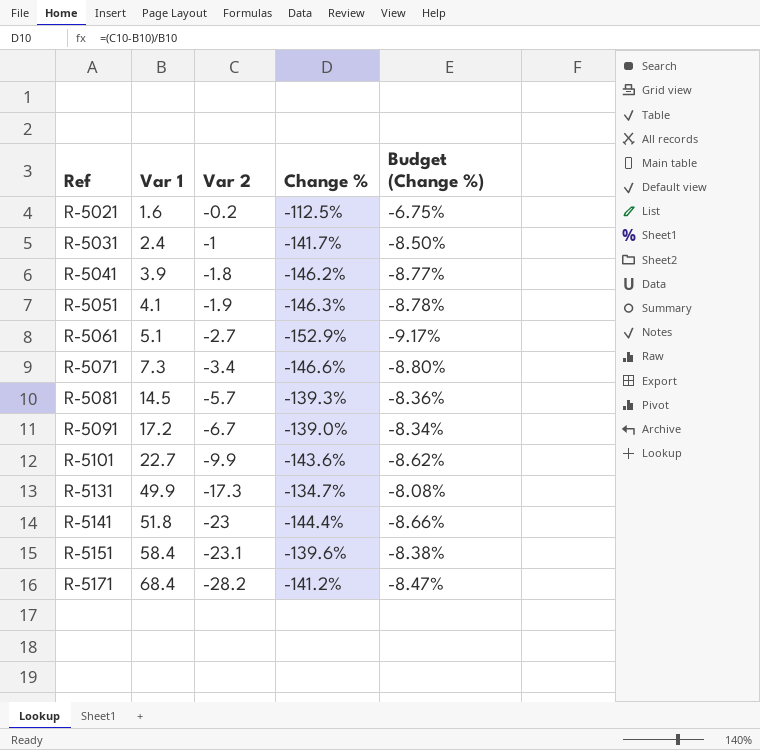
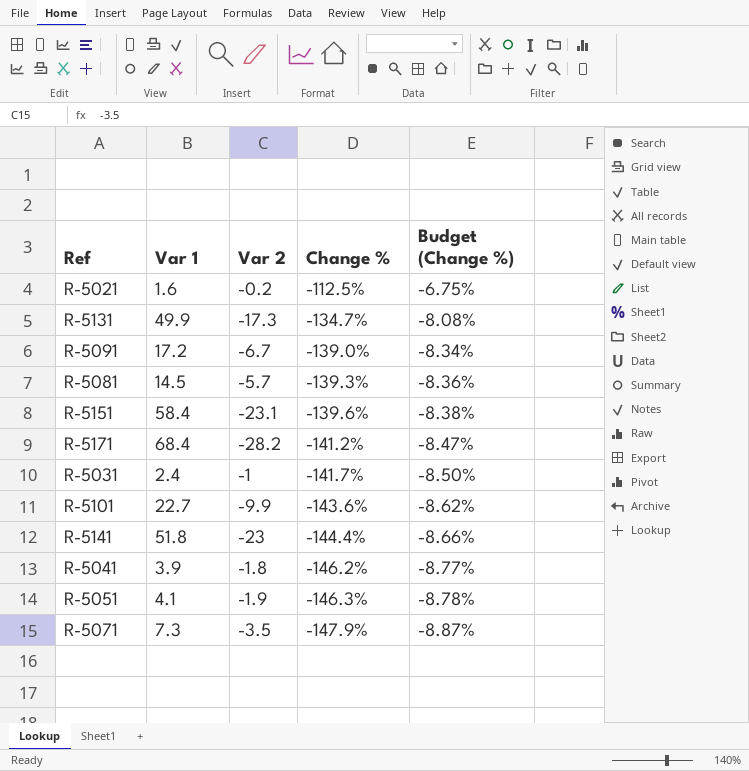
row order: Ref ascending -> Change % descending
row R-5061: 5.1 | -2.7 | -152.9% | -9.17% -> none
R-5071 | Var 2: -3.4 -> -3.5
R-5071 | Change %: -146.6% -> -147.9%
R-5071 | Budget (Change %): -8.80% -> -8.87%

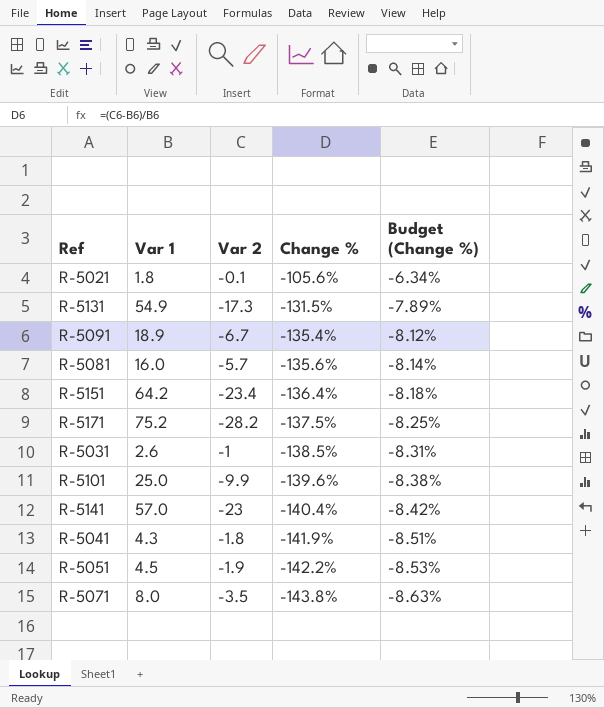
R-5021 | Var 1: 1.6 -> 1.8
R-5021 | Var 2: -0.2 -> -0.1
R-5021 | Change %: -112.5% -> -105.6%
R-5021 | Budget (Change %): -6.75% -> -6.34%
R-5131 | Var 1: 49.9 -> 54.9
R-5131 | Change %: -134.7% -> -131.5%
R-5131 | Budget (Change %): -8.08% -> -7.89%
R-5091 | Var 1: 17.2 -> 18.9
R-5091 | Change %: -139.0% -> -135.4%
R-5091 | Budget (Change %): -8.34% -> -8.12%
R-5081 | Var 1: 14.5 -> 16.0
R-5081 | Change %: -139.3% -> -135.6%
R-5081 | Budget (Change %): -8.36% -> -8.14%
R-5151 | Var 1: 58.4 -> 64.2
R-5151 | Var 2: -23.1 -> -23.4
R-5151 | Change %: -139.6% -> -136.4%
R-5151 | Budget (Change %): -8.38% -> -8.18%
R-5171 | Var 1: 68.4 -> 75.2
R-5171 | Change %: -141.2% -> -137.5%
R-5171 | Budget (Change %): -8.47% -> -8.25%
R-5031 | Var 1: 2.4 -> 2.6
R-5031 | Change %: -141.7% -> -138.5%
R-5031 | Budget (Change %): -8.50% -> -8.31%
R-5101 | Var 1: 22.7 -> 25.0
R-5101 | Change %: -143.6% -> -139.6%
R-5101 | Budget (Change %): -8.62% -> -8.38%
R-5141 | Var 1: 51.8 -> 57.0
R-5141 | Change %: -144.4% -> -140.4%
R-5141 | Budget (Change %): -8.66% -> -8.42%
R-5041 | Var 1: 3.9 -> 4.3
R-5041 | Change %: -146.2% -> -141.9%
R-5041 | Budget (Change %): -8.77% -> -8.51%
R-5051 | Var 1: 4.1 -> 4.5
R-5051 | Change %: -146.3% -> -142.2%
R-5051 | Budget (Change %): -8.78% -> -8.53%
R-5071 | Var 1: 7.3 -> 8.0
R-5071 | Change %: -147.9% -> -143.8%
R-5071 | Budget (Change %): -8.87% -> -8.63%

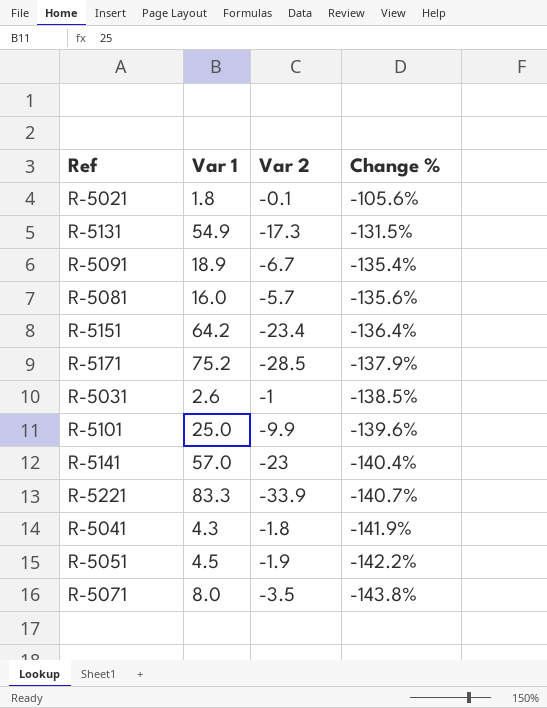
column Budget (Change %) | formula: [Change %] * 0.06 -> none
R-5171 | Var 2: -28.2 -> -28.5
R-5171 | Change %: -137.5% -> -137.9%
row R-5221: none -> 83.3 | -33.9 | -140.7%

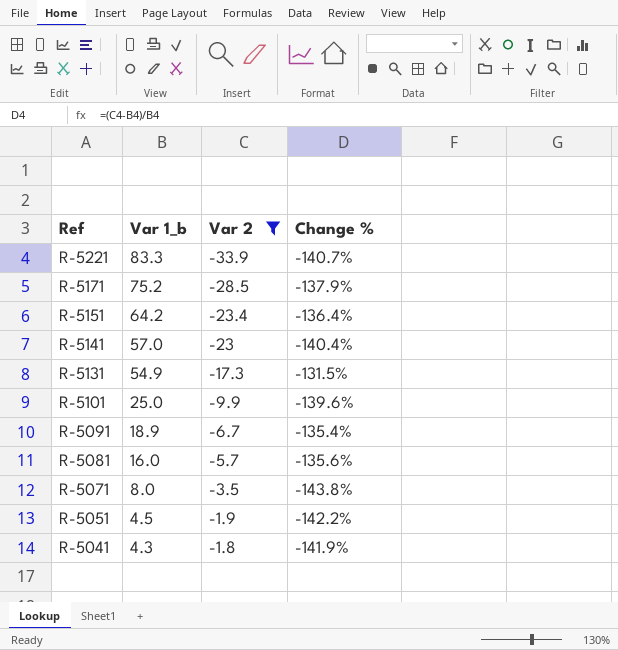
filter: none -> Var 2 <= -1.8
row order: Change % descending -> Ref descending
column name: Var 1 -> Var 1_b

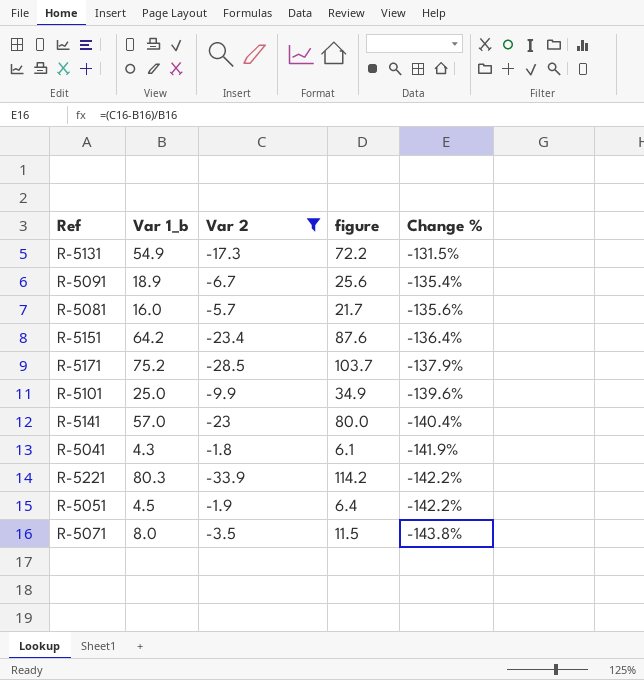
row order: Ref descending -> Change % descending
column figure | formula: none -> [Var 1_b] - [Var 2]
R-5221 | Var 1_b: 83.3 -> 80.3
R-5221 | Change %: -140.7% -> -142.2%

